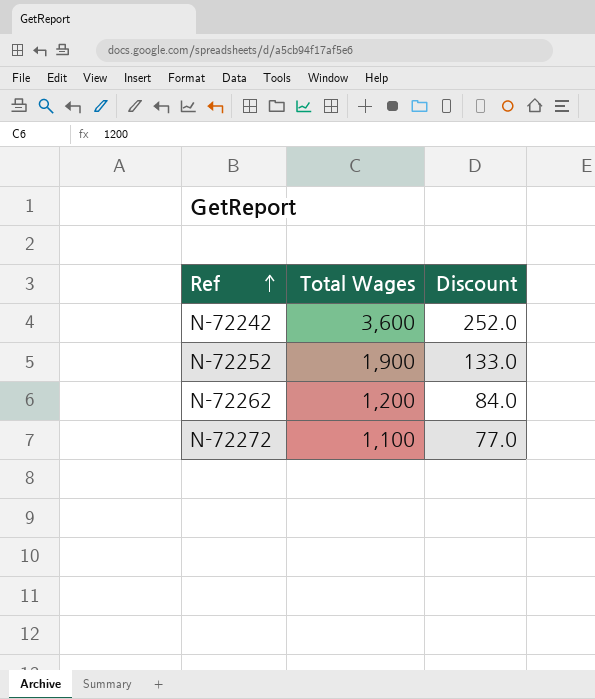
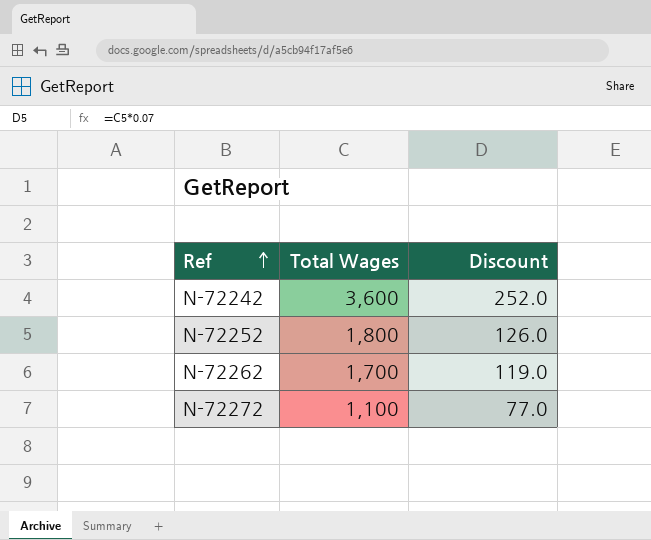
N-72252 | Total Wages: 1,900 -> 1,800
N-72252 | Discount: 133.0 -> 126.0
N-72262 | Total Wages: 1,200 -> 1,700
N-72262 | Discount: 84.0 -> 119.0

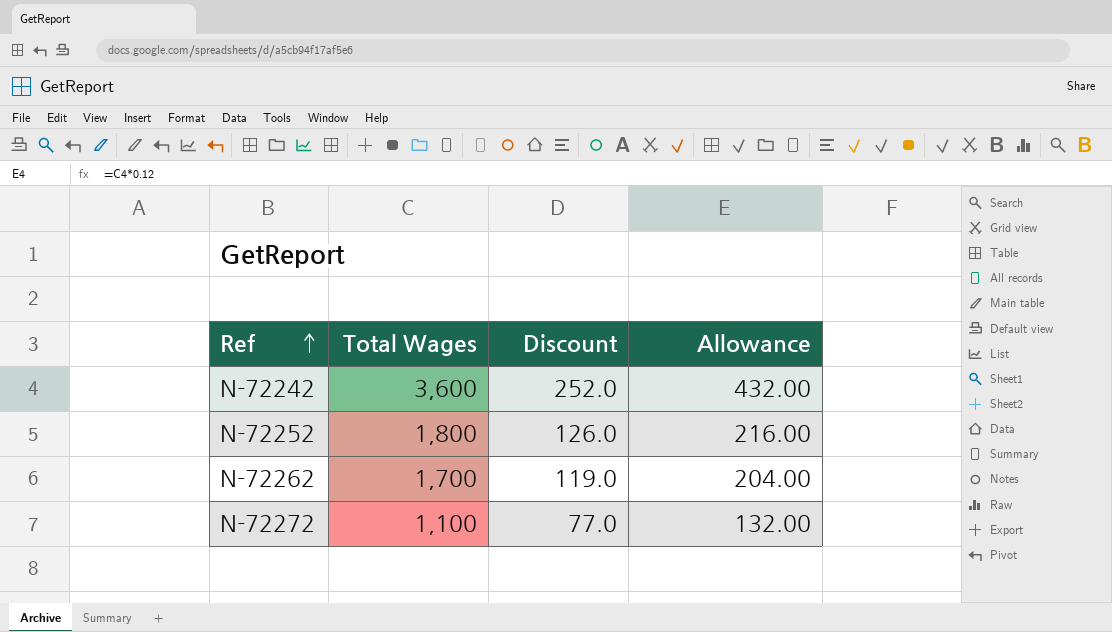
column Allowance | formula: none -> [Total Wages] * 0.12

